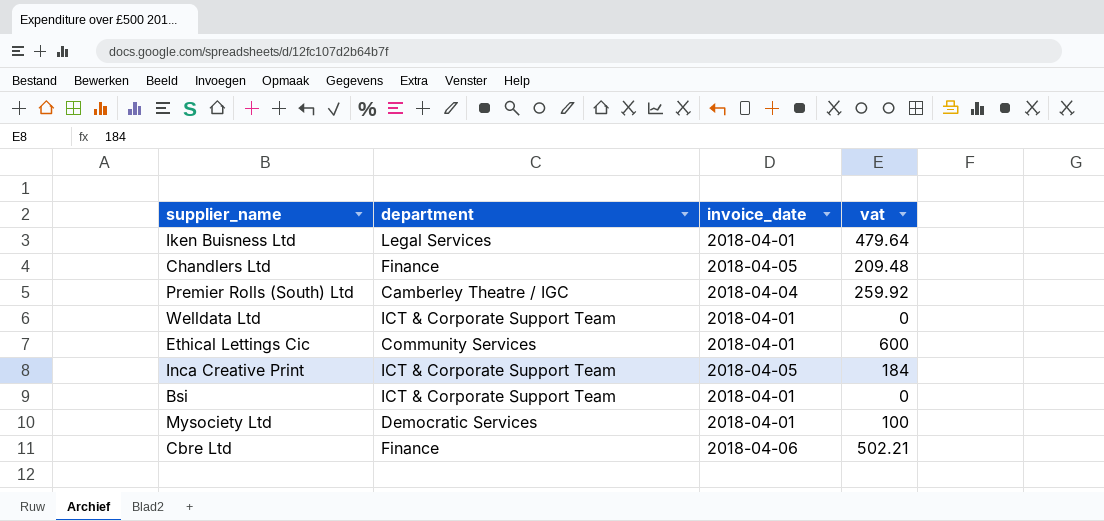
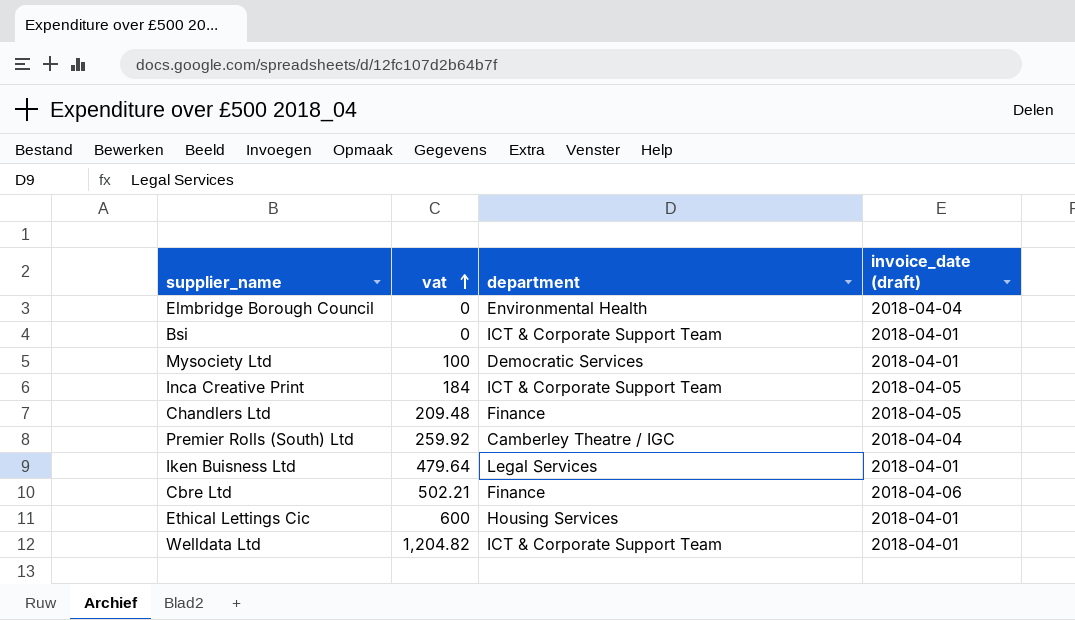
row order: none -> vat ascending
column vat | position: 4 -> 2
column name: invoice_date -> invoice_date (draft)
row Elmbridge Borough Council: none -> 0 | Environmental Health | 2018-04-04
Ethical Lettings Cic | department: Community Services -> Housing Services
Welldata Ltd | vat: 0 -> 1,204.82

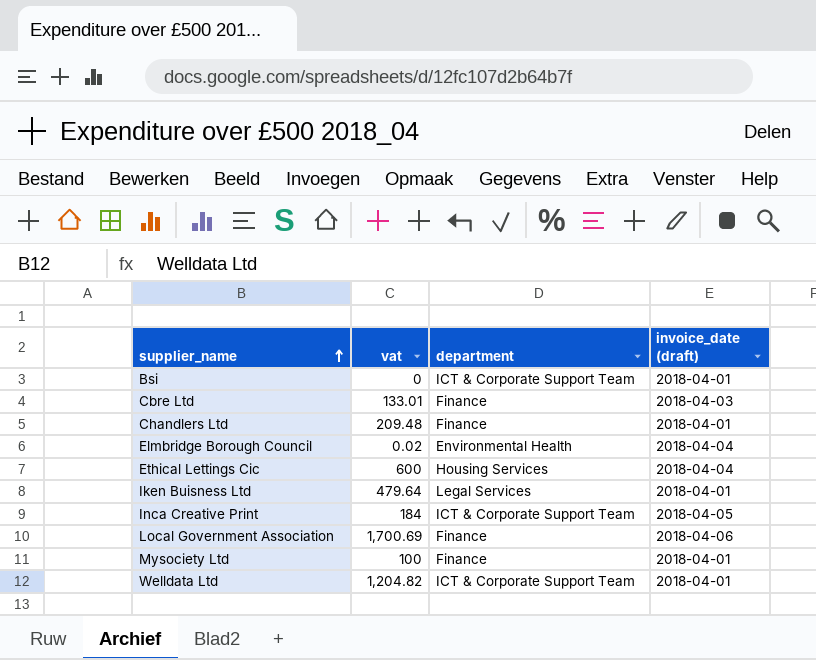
row order: vat ascending -> supplier_name ascending
row Premier Rolls (South) Ltd: 259.92 | Camberley Theatre / IGC | 2018-04-04 -> none
Cbre Ltd | vat: 502.21 -> 133.01
Cbre Ltd | invoice_date (draft): 2018-04-06 -> 2018-04-03
Chandlers Ltd | invoice_date (draft): 2018-04-05 -> 2018-04-01
Elmbridge Borough Council | vat: 0 -> 0.02
Ethical Lettings Cic | invoice_date (draft): 2018-04-01 -> 2018-04-04
row Local Government Association: none -> 1,700.69 | Finance | 2018-04-06
Mysociety Ltd | department: Democratic Services -> Finance

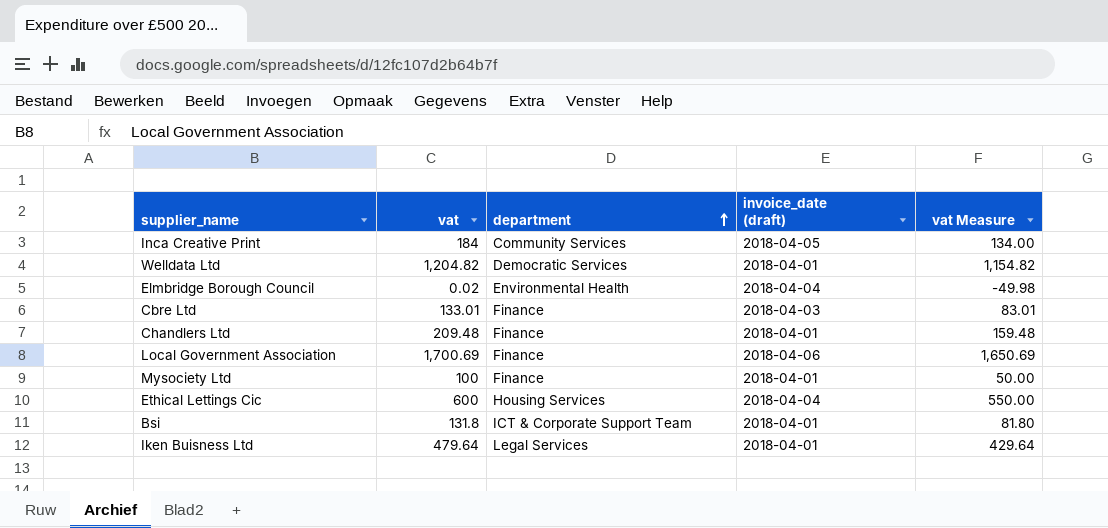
row order: supplier_name ascending -> department ascending
column vat Measure | formula: none -> [vat] - 50
Inca Creative Print | department: ICT & Corporate Support Team -> Community Services
Welldata Ltd | department: ICT & Corporate Support Team -> Democratic Services
Bsi | vat: 0 -> 131.8

